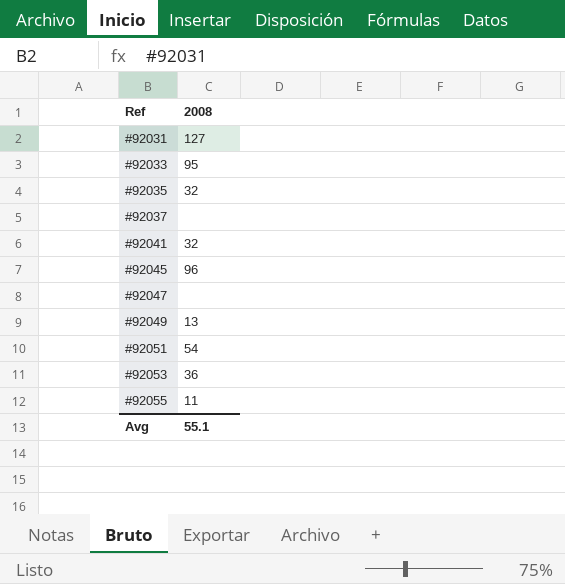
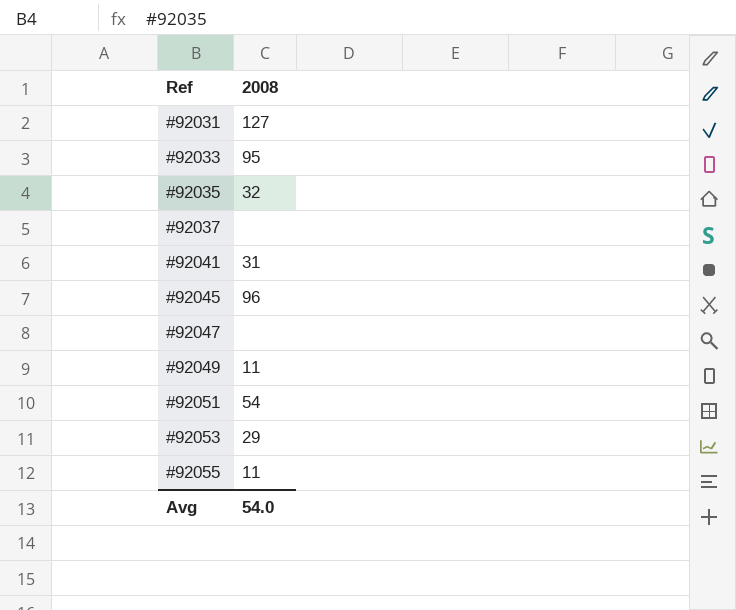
#92041 | 2008: 32 -> 31
#92049 | 2008: 13 -> 11
#92053 | 2008: 36 -> 29
Avg | 2008: 55.1 -> 54.0

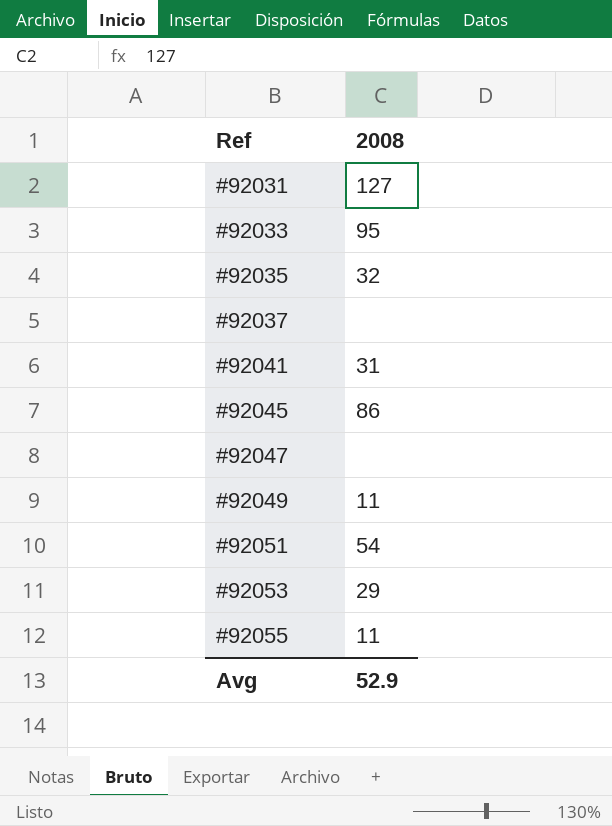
#92045 | 2008: 96 -> 86
Avg | 2008: 54.0 -> 52.9

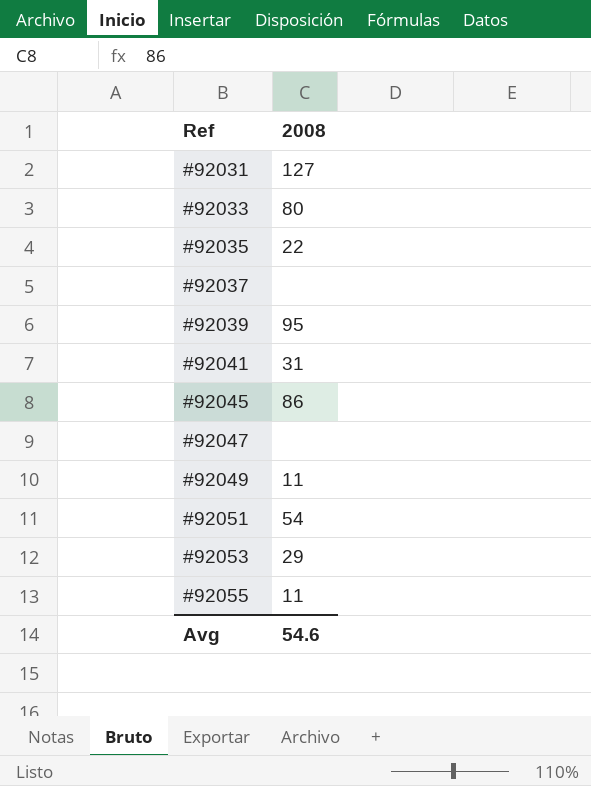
#92033 | 2008: 95 -> 80
#92035 | 2008: 32 -> 22
row #92039: none -> 95
Avg | 2008: 52.9 -> 54.6

